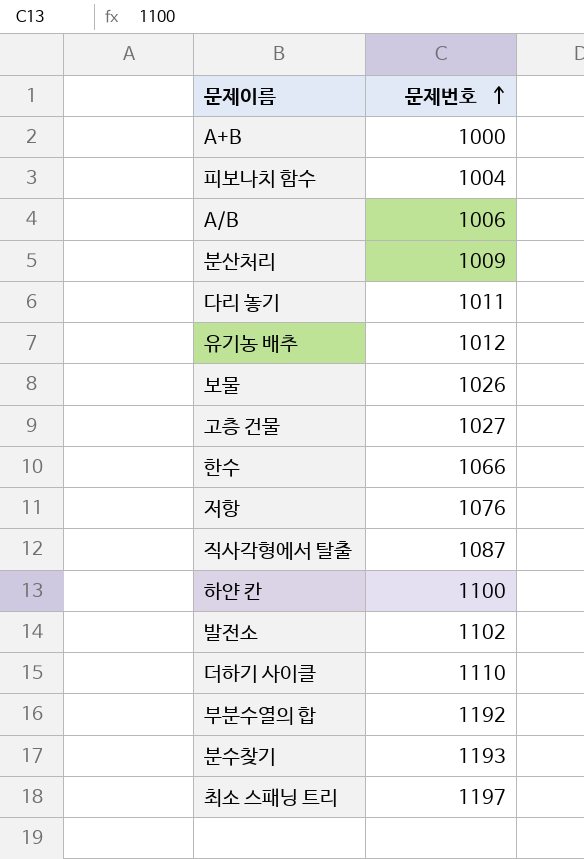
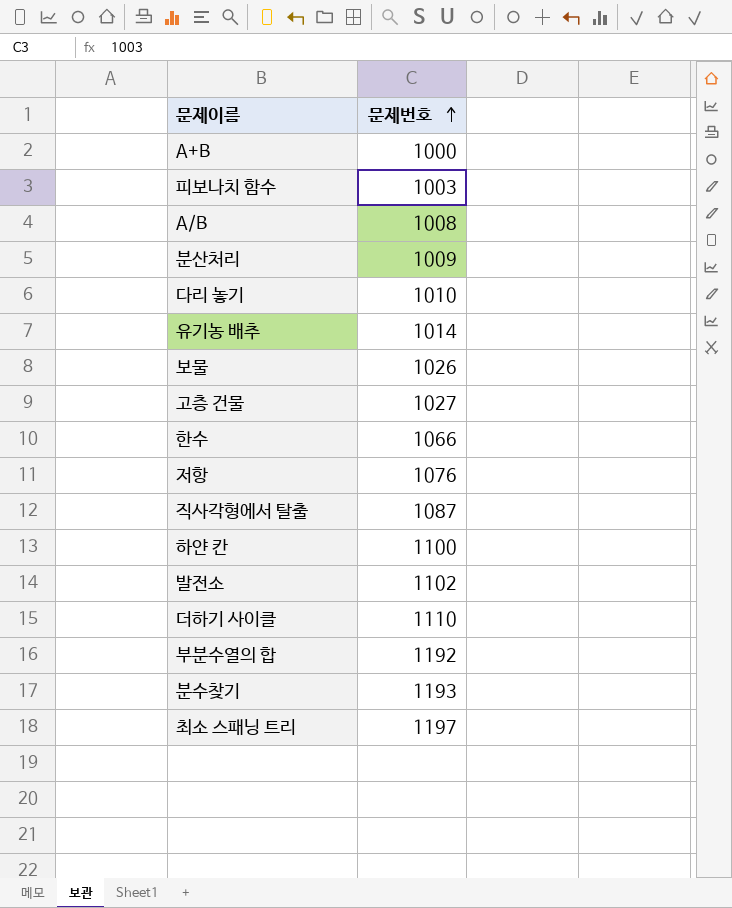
피보나치 함수 | 문제번호: 1004 -> 1003
A/B | 문제번호: 1006 -> 1008
다리 놓기 | 문제번호: 1011 -> 1010
유기농 배추 | 문제번호: 1012 -> 1014

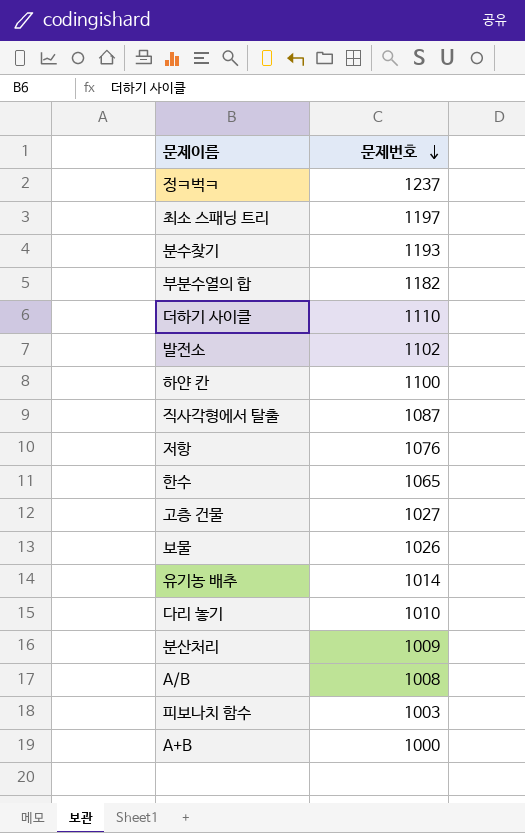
row order: 문제번호 ascending -> 문제번호 descending
row 정ㅋ벅ㅋ: none -> 1237
부분수열의 합 | 문제번호: 1192 -> 1182
한수 | 문제번호: 1066 -> 1065

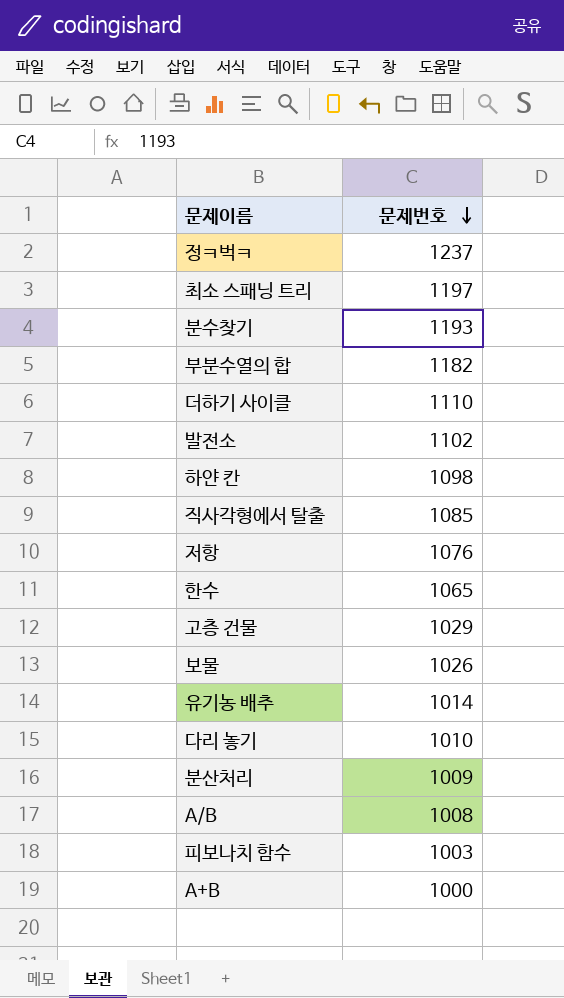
하얀 칸 | 문제번호: 1100 -> 1098
직사각형에서 탈출 | 문제번호: 1087 -> 1085
고층 건물 | 문제번호: 1027 -> 1029

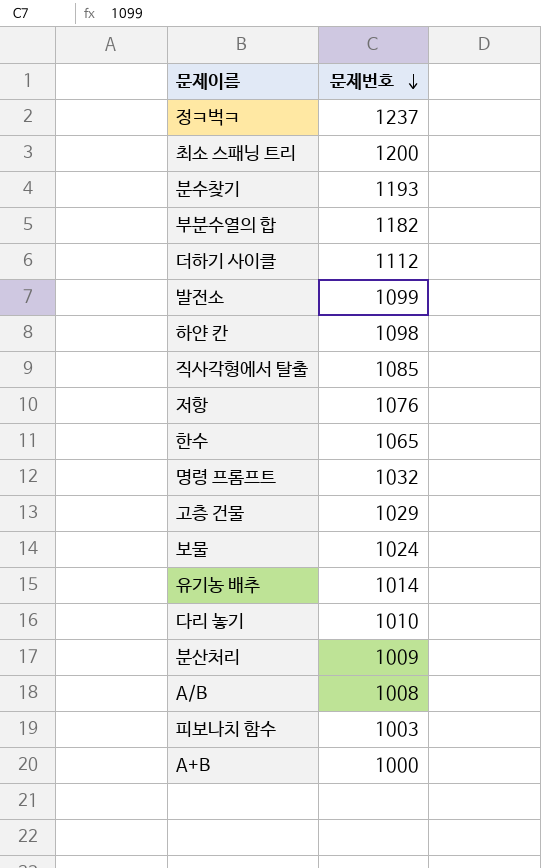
최소 스패닝 트리 | 문제번호: 1197 -> 1200
더하기 사이클 | 문제번호: 1110 -> 1112
발전소 | 문제번호: 1102 -> 1099
row 명령 프롬프트: none -> 1032
보물 | 문제번호: 1026 -> 1024

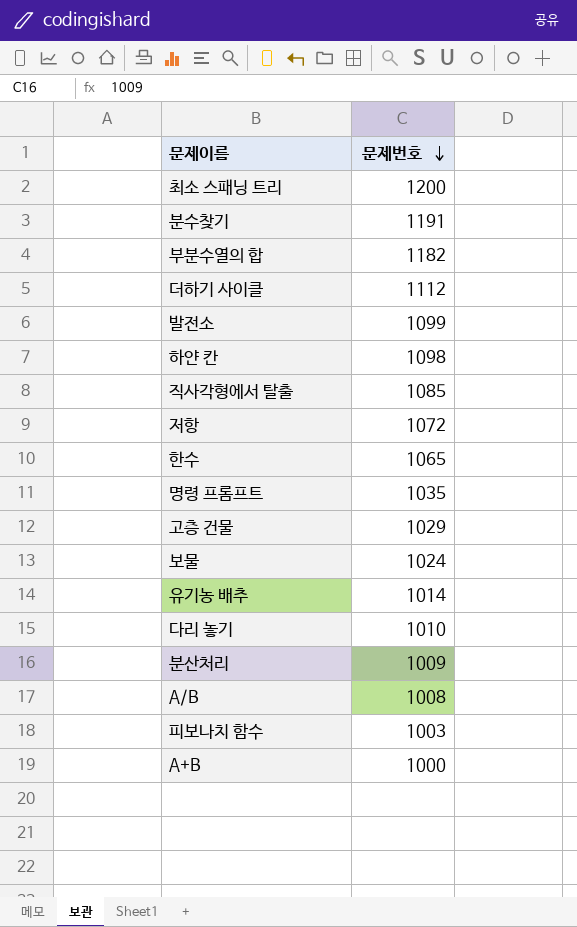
row 정ㅋ벅ㅋ: 1237 -> none
분수찾기 | 문제번호: 1193 -> 1191
저항 | 문제번호: 1076 -> 1072
명령 프롬프트 | 문제번호: 1032 -> 1035

